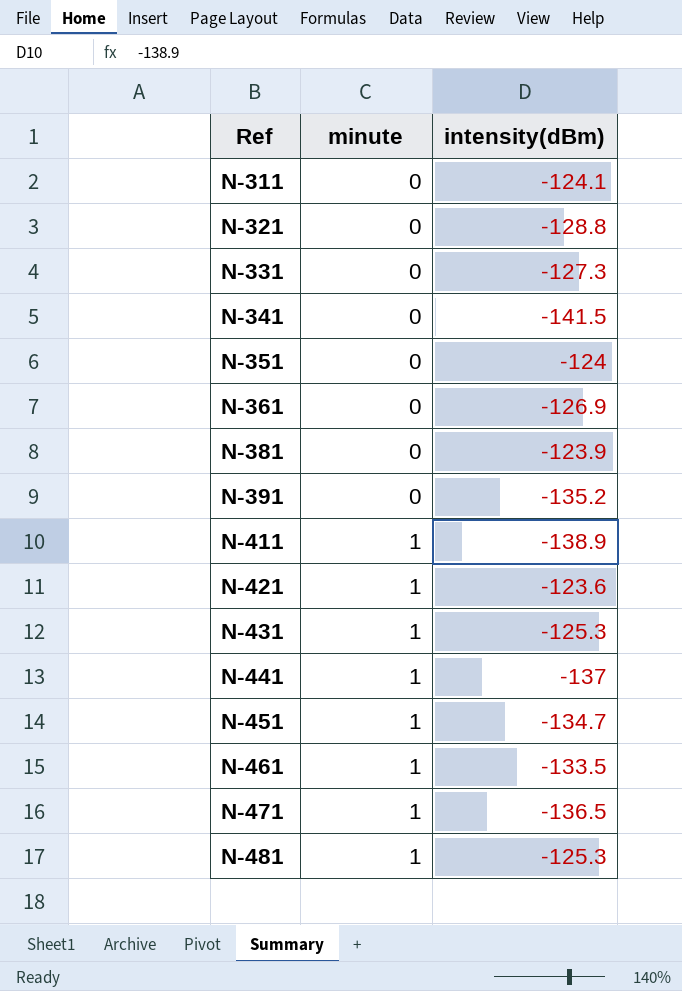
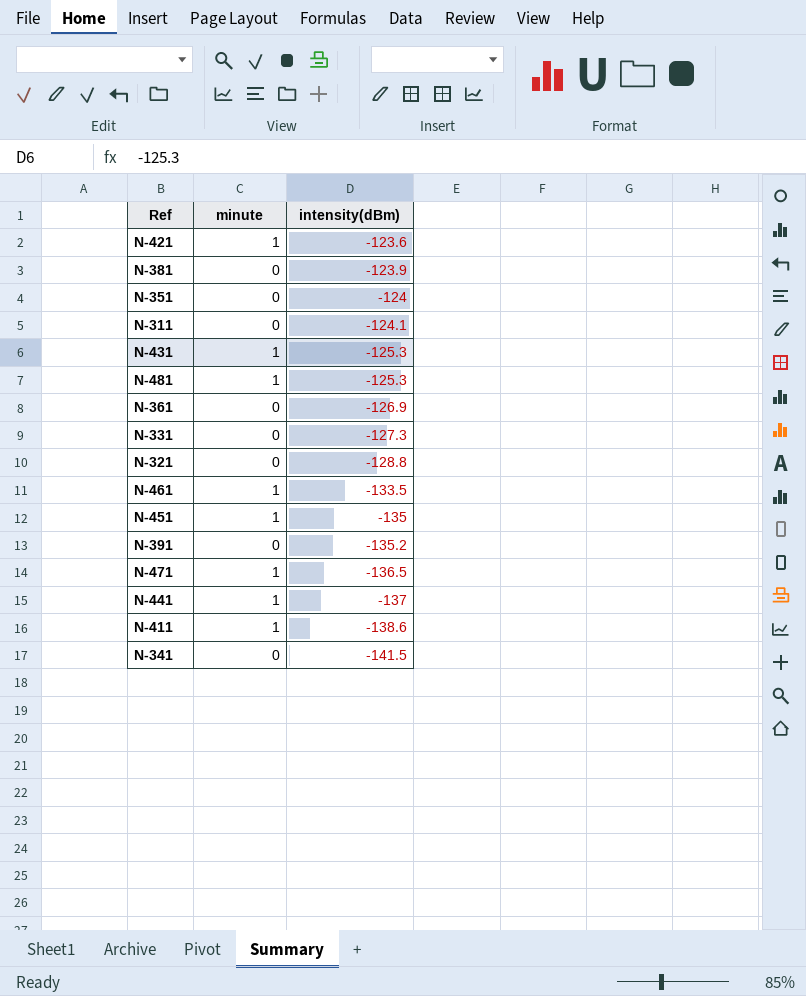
row order: Ref ascending -> intensity(dBm) descending
N-451 | intensity(dBm): -134.7 -> -135
N-411 | intensity(dBm): -138.9 -> -138.6

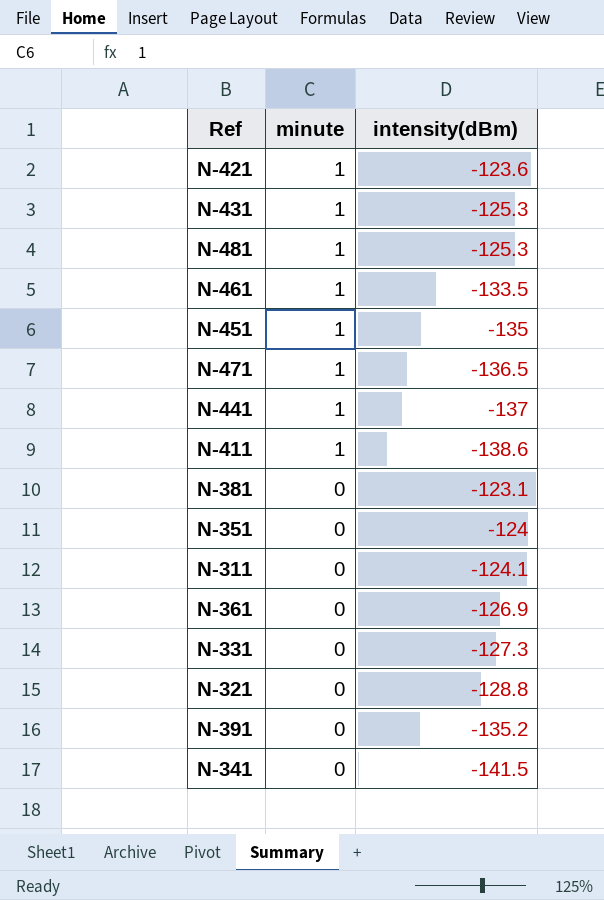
row order: intensity(dBm) descending -> minute descending
N-381 | intensity(dBm): -123.9 -> -123.1

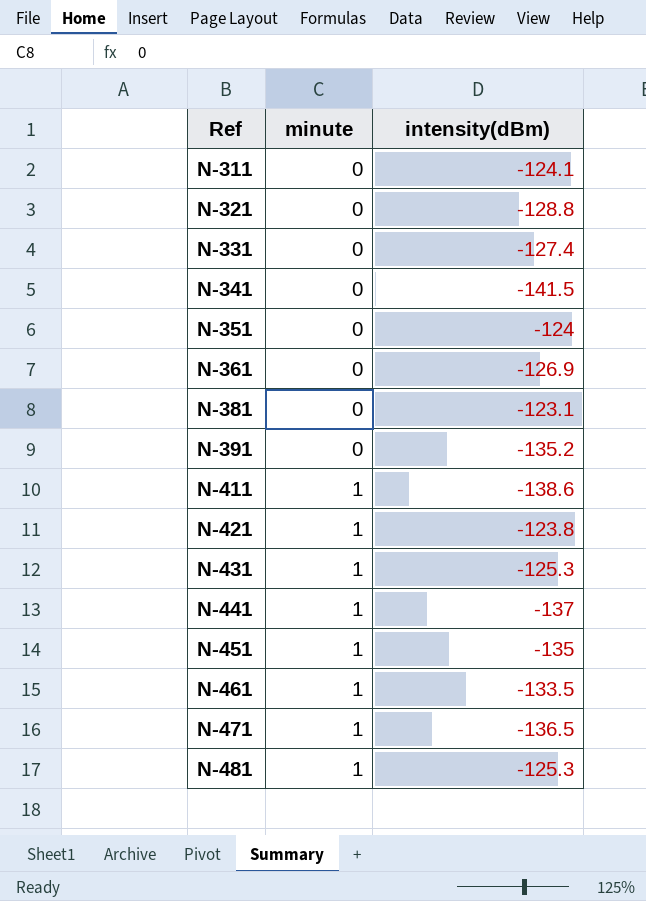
row order: minute descending -> Ref ascending
N-331 | intensity(dBm): -127.3 -> -127.4
N-421 | intensity(dBm): -123.6 -> -123.8

